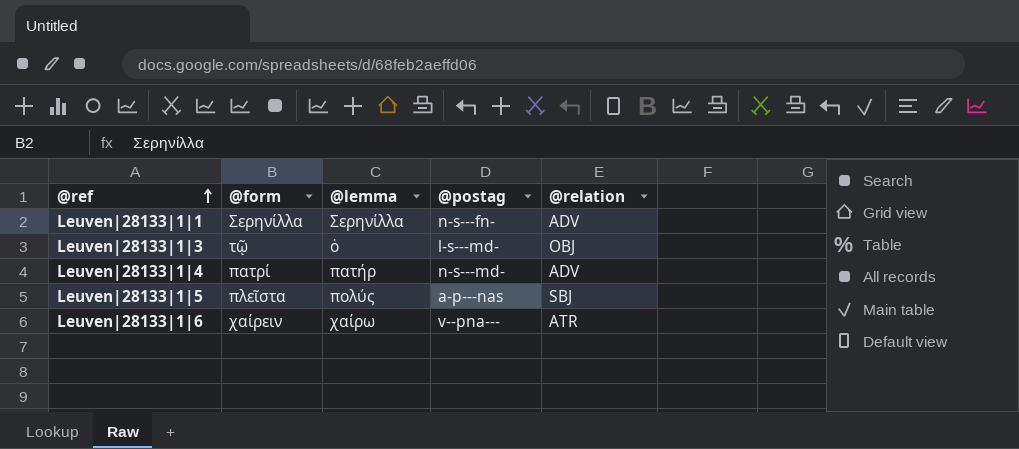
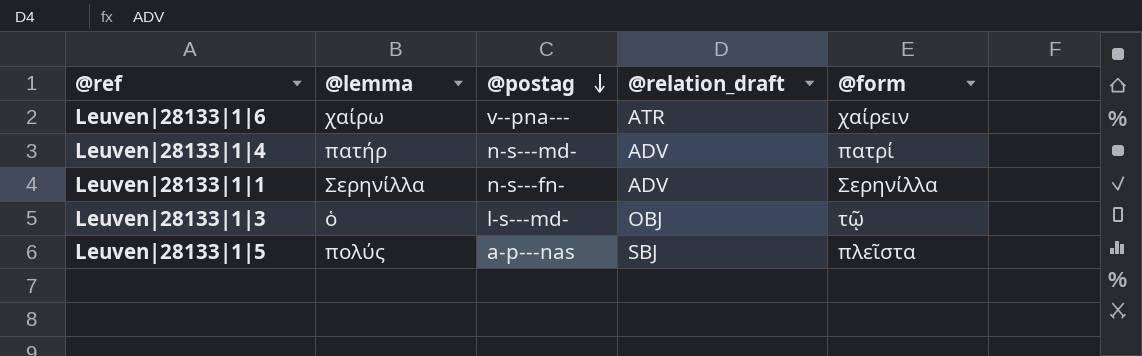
row order: @ref ascending -> @postag descending
column name: @relation -> @relation_draft
column @form | position: 2 -> 5

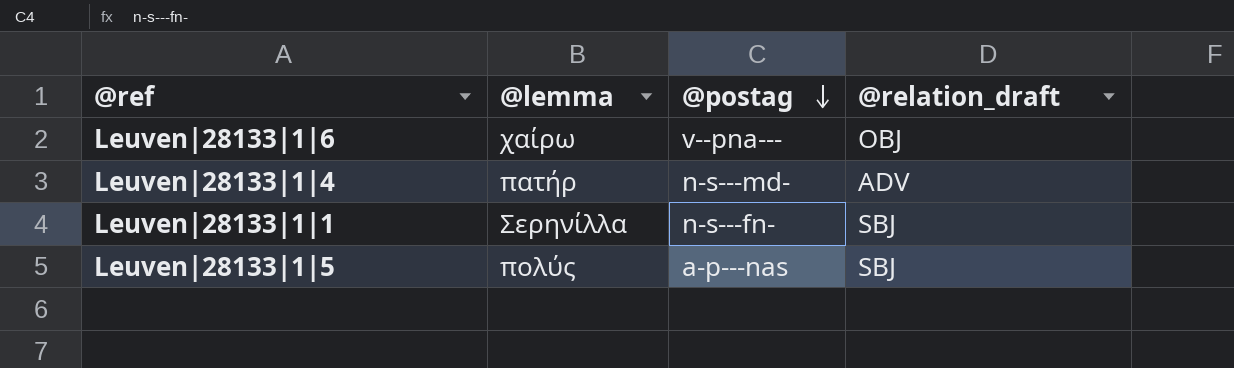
column @form | position: 5 -> none
row Leuven|28133|1|3: ὁ | l-s---md- | OBJ | τῷ -> none
Leuven|28133|1|6 | @relation_draft: ATR -> OBJ
Leuven|28133|1|1 | @relation_draft: ADV -> SBJ

